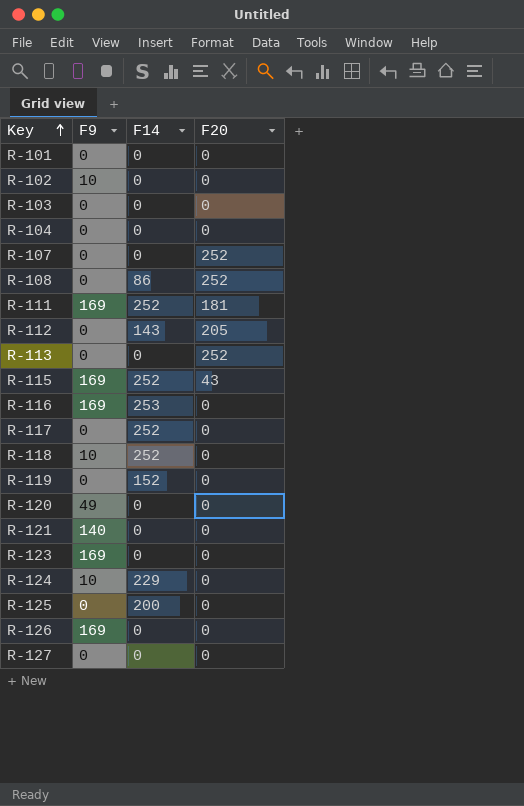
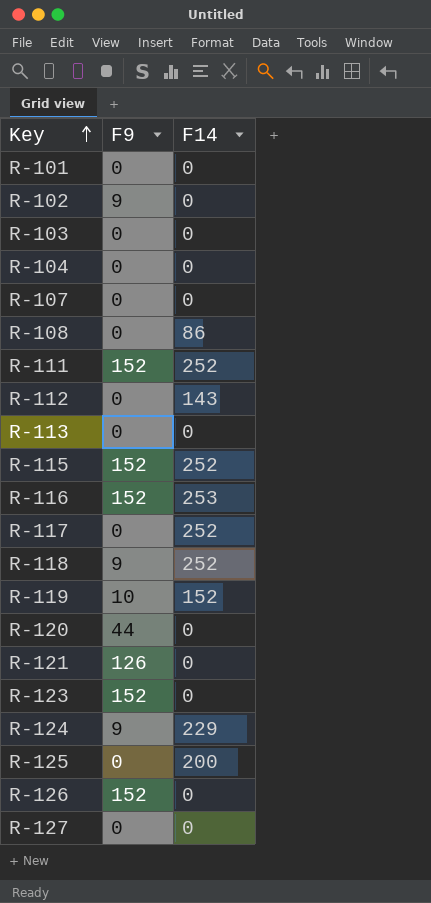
column F20 | position: 4 -> none
R-102 | F9: 10 -> 9
R-111 | F9: 169 -> 152
R-115 | F9: 169 -> 152
R-116 | F9: 169 -> 152
R-118 | F9: 10 -> 9
R-119 | F9: 0 -> 10
R-120 | F9: 49 -> 44
R-121 | F9: 140 -> 126
R-123 | F9: 169 -> 152
R-124 | F9: 10 -> 9
R-126 | F9: 169 -> 152

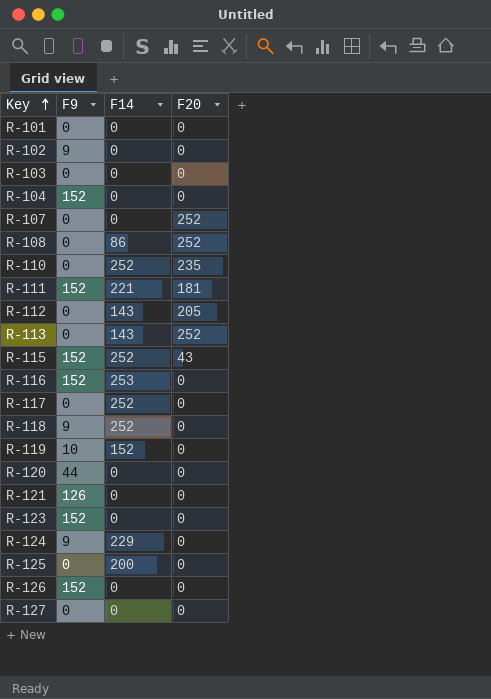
column F20 | position: none -> 4
R-104 | F9: 0 -> 152
row R-110: none -> 0 | 252 | 235
R-111 | F14: 252 -> 221
R-113 | F14: 0 -> 143

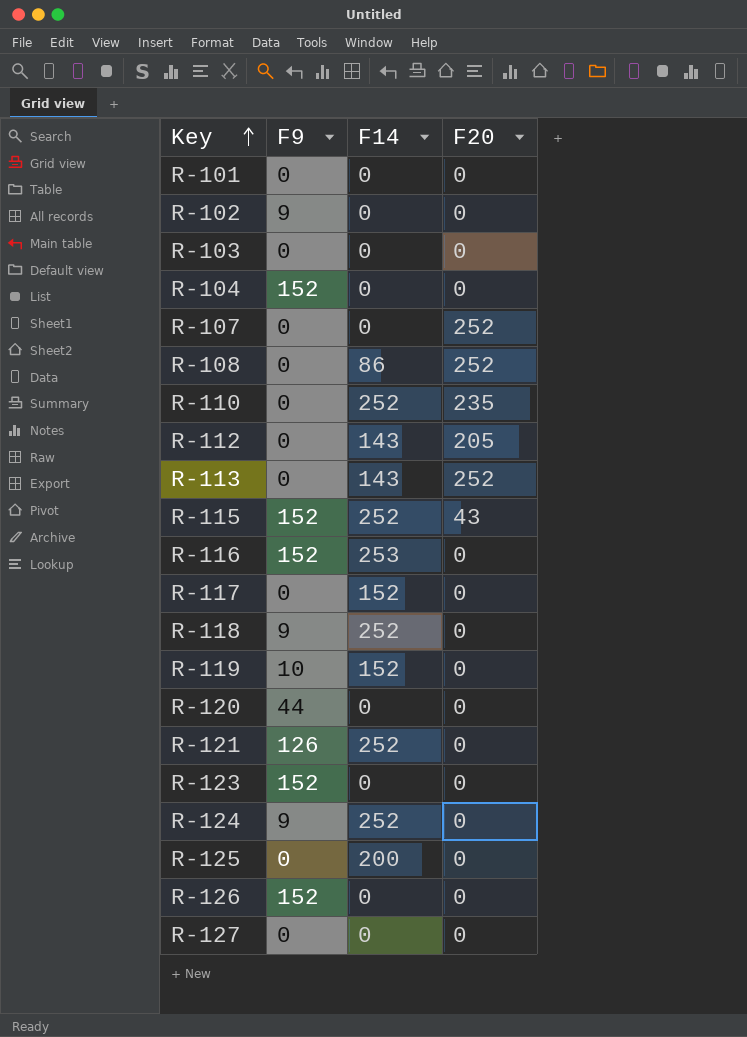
row R-111: 152 | 221 | 181 -> none
R-117 | F14: 252 -> 152
R-121 | F14: 0 -> 252
R-124 | F14: 229 -> 252

